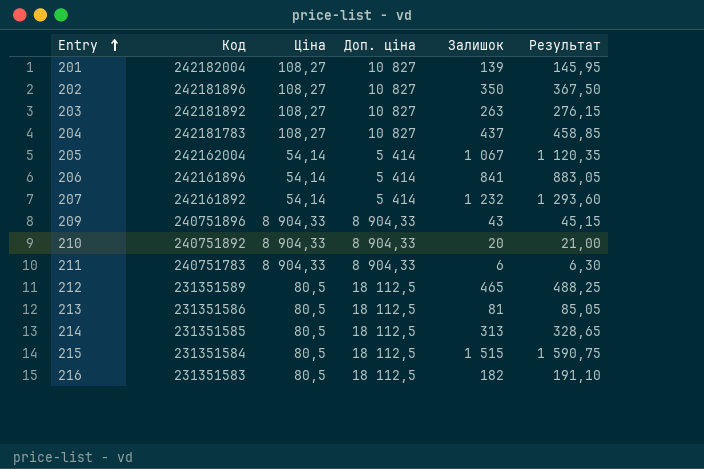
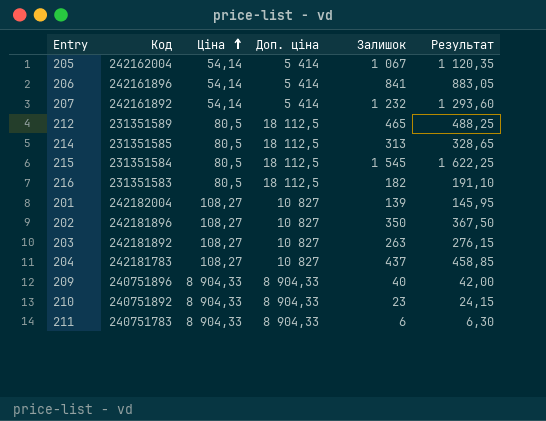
row order: Entry ascending -> Ціна ascending
row 213: 231351586 | 80,5 | 18 112,5 | 81 | 85,05 -> none
215 | Залишок: 1 515 -> 1 545
215 | Результат: 1 590,75 -> 1 622,25
209 | Залишок: 43 -> 40
209 | Результат: 45,15 -> 42,00
210 | Залишок: 20 -> 23
210 | Результат: 21,00 -> 24,15

